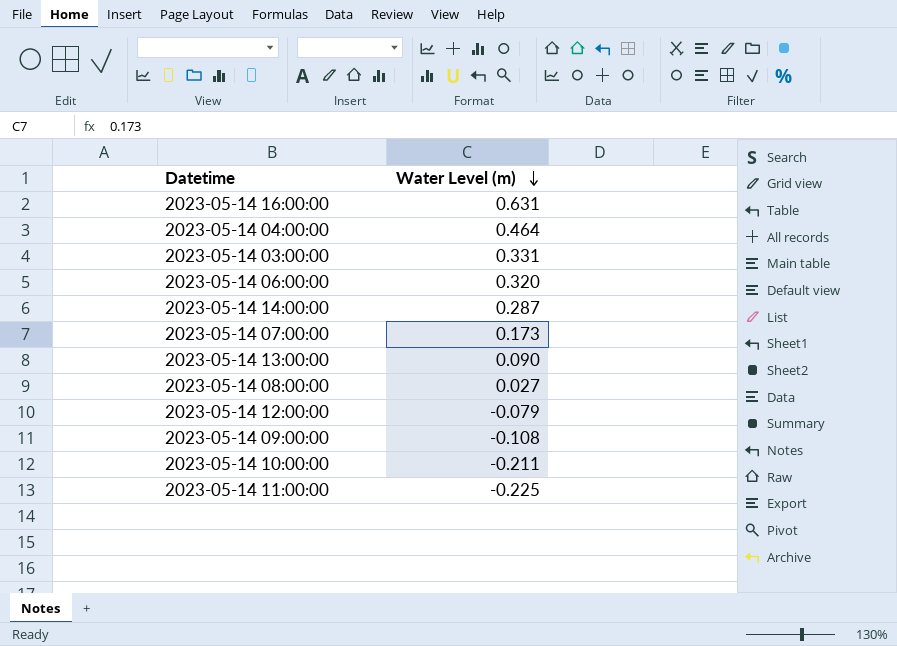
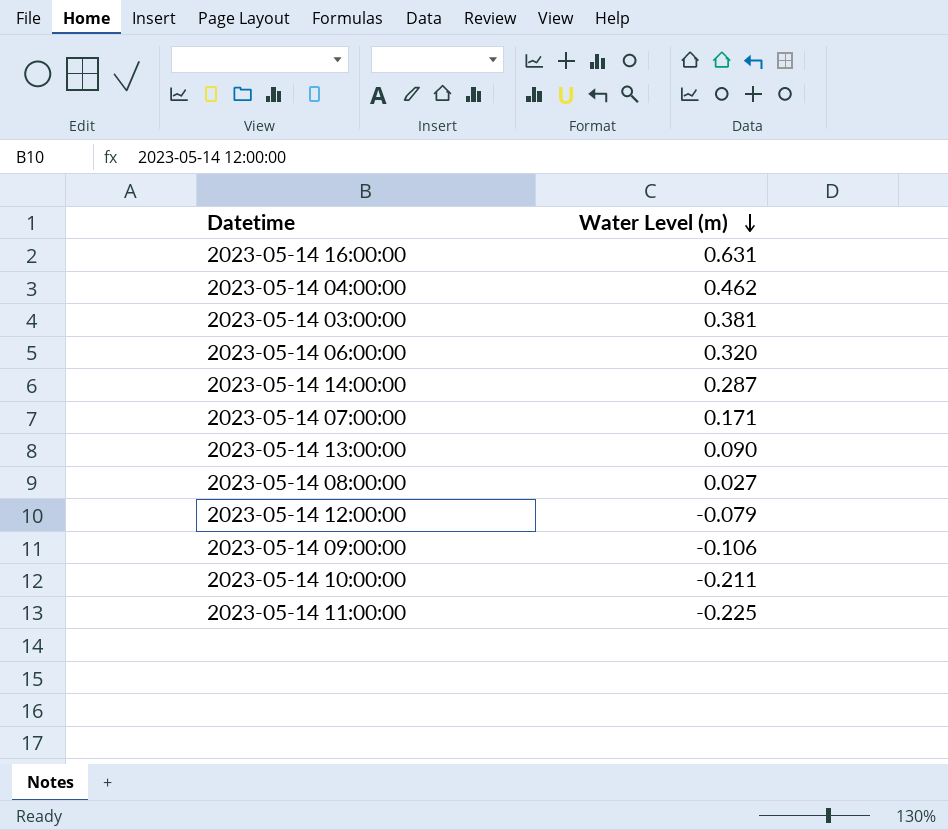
2023-05-14 04:00:00 | Water Level (m): 0.464 -> 0.462
2023-05-14 03:00:00 | Water Level (m): 0.331 -> 0.381
2023-05-14 07:00:00 | Water Level (m): 0.173 -> 0.171
2023-05-14 09:00:00 | Water Level (m): -0.108 -> -0.106

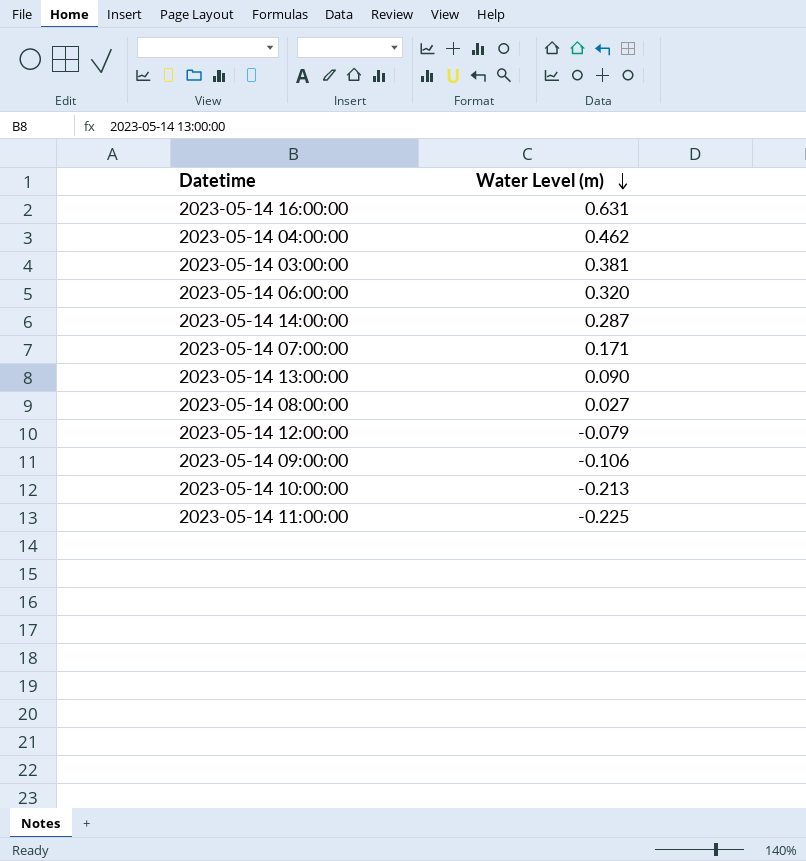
2023-05-14 10:00:00 | Water Level (m): -0.211 -> -0.213

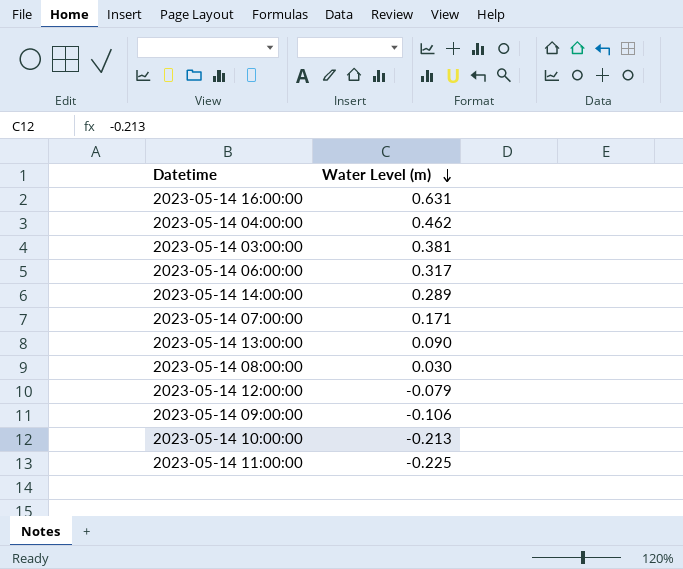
2023-05-14 06:00:00 | Water Level (m): 0.320 -> 0.317
2023-05-14 14:00:00 | Water Level (m): 0.287 -> 0.289
2023-05-14 08:00:00 | Water Level (m): 0.027 -> 0.030

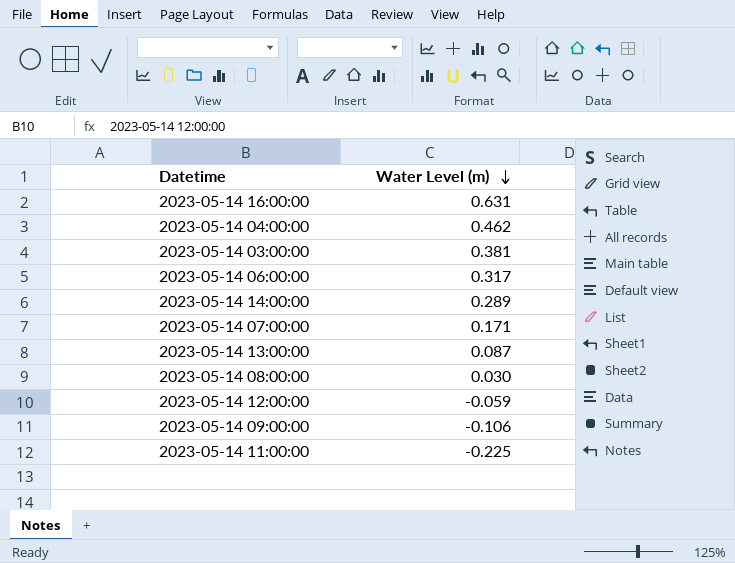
row 2023-05-14 10:00:00: -0.213 -> none
2023-05-14 13:00:00 | Water Level (m): 0.090 -> 0.087
2023-05-14 12:00:00 | Water Level (m): -0.079 -> -0.059

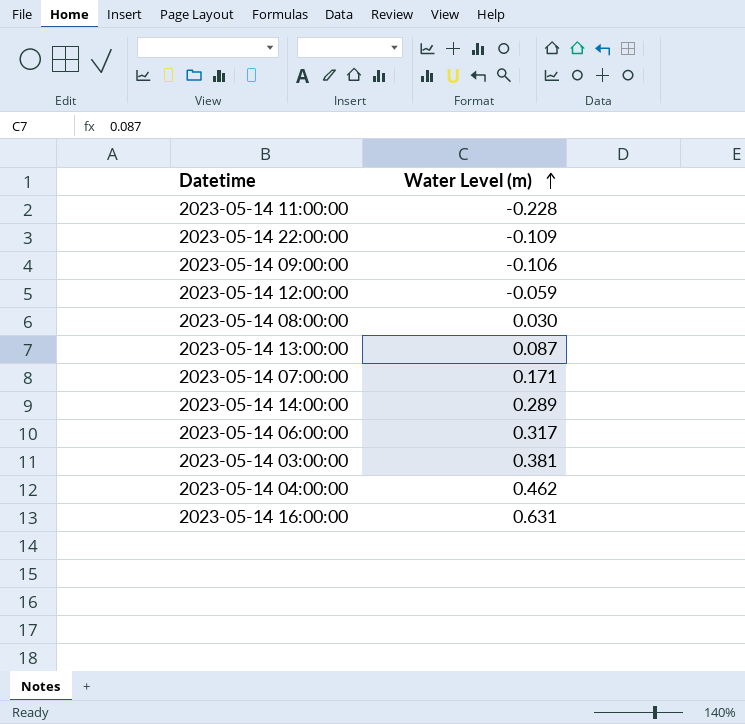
row order: Water Level (m) descending -> Water Level (m) ascending
2023-05-14 11:00:00 | Water Level (m): -0.225 -> -0.228
row 2023-05-14 22:00:00: none -> -0.109

